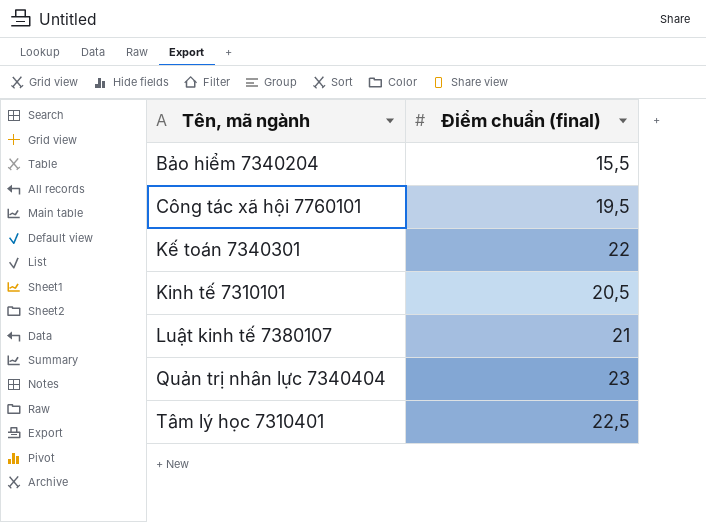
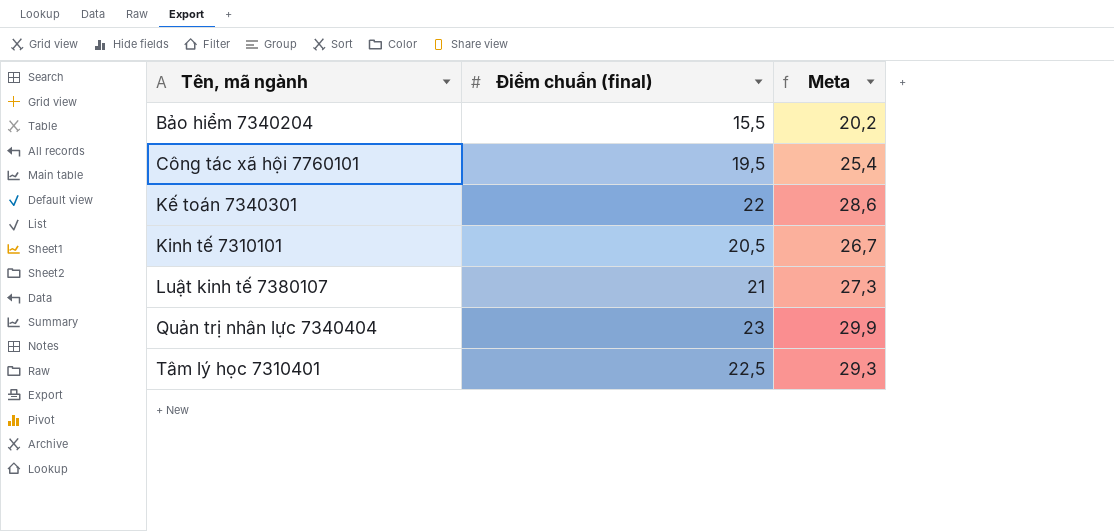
column Meta | formula: none -> [Điểm chuẩn (final)] * 1,3

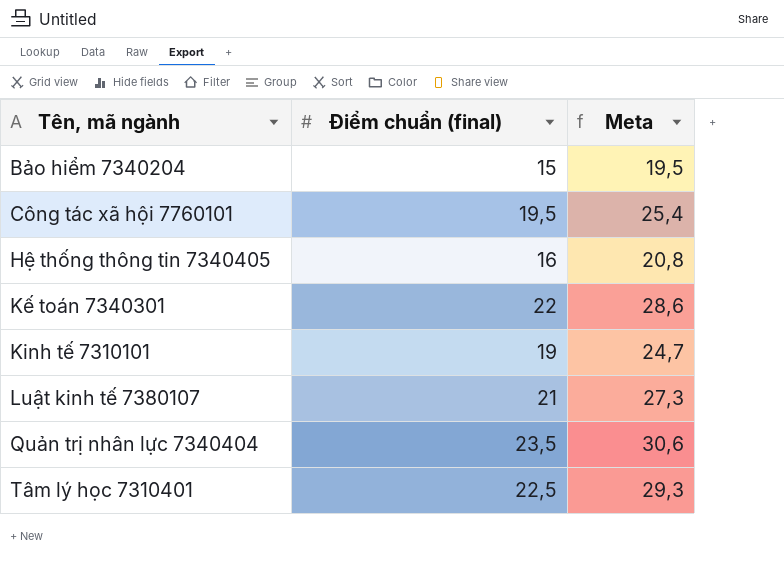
Bảo hiểm 7340204 | Điểm chuẩn (final): 15,5 -> 15
Bảo hiểm 7340204 | Meta: 20,2 -> 19,5
row Hệ thống thông tin 7340405: none -> 16 | 20,8
Kinh tế 7310101 | Điểm chuẩn (final): 20,5 -> 19
Kinh tế 7310101 | Meta: 26,7 -> 24,7
Quản trị nhân lực 7340404 | Điểm chuẩn (final): 23 -> 23,5
Quản trị nhân lực 7340404 | Meta: 29,9 -> 30,6

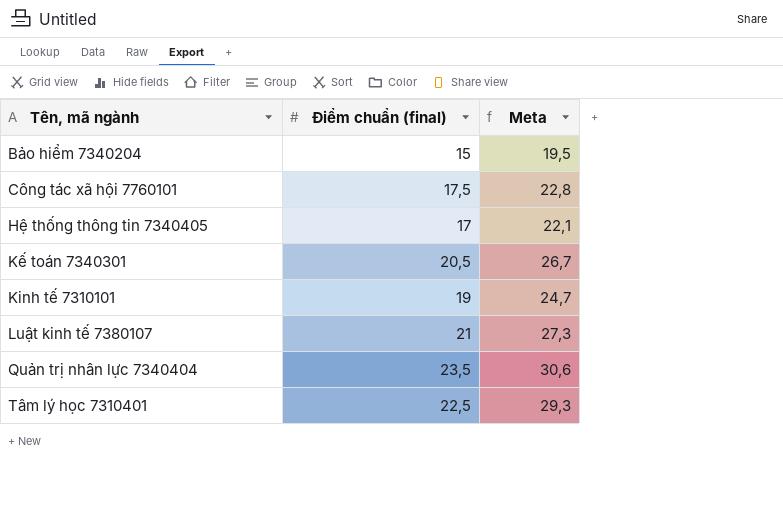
Công tác xã hội 7760101 | Điểm chuẩn (final): 19,5 -> 17,5
Công tác xã hội 7760101 | Meta: 25,4 -> 22,8
Hệ thống thông tin 7340405 | Điểm chuẩn (final): 16 -> 17
Hệ thống thông tin 7340405 | Meta: 20,8 -> 22,1
Kế toán 7340301 | Điểm chuẩn (final): 22 -> 20,5
Kế toán 7340301 | Meta: 28,6 -> 26,7

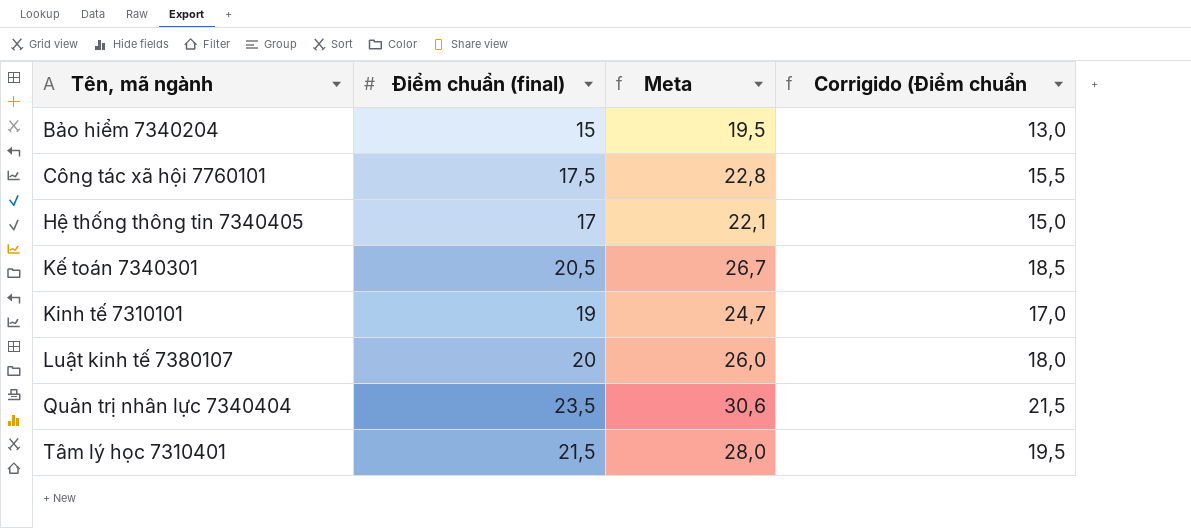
column Corrigido (Điểm chuẩn | formula: none -> [Điểm chuẩn (final)] - 2
Luật kinh tế 7380107 | Điểm chuẩn (final): 21 -> 20
Luật kinh tế 7380107 | Meta: 27,3 -> 26,0
Tâm lý học 7310401 | Điểm chuẩn (final): 22,5 -> 21,5
Tâm lý học 7310401 | Meta: 29,3 -> 28,0

